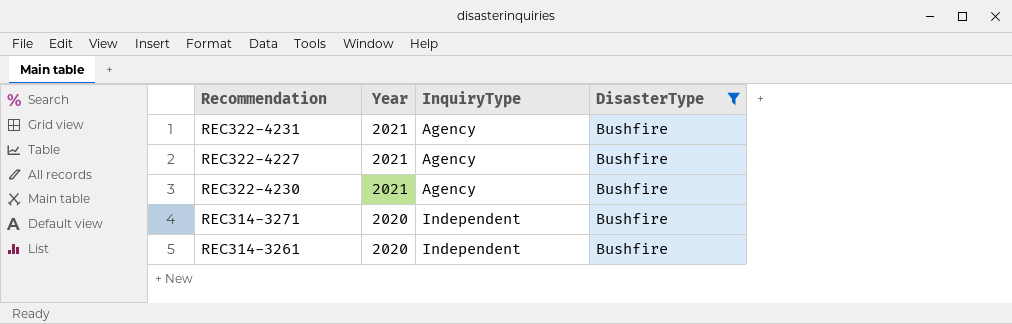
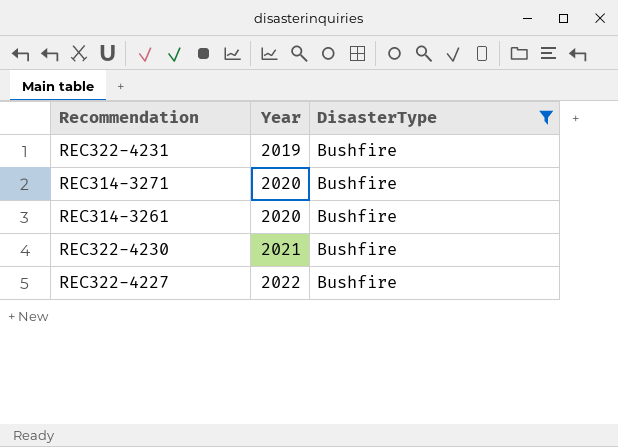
row order: Year descending -> Year ascending
column InquiryType | position: 3 -> none
REC322-4231 | Year: 2021 -> 2019
REC322-4227 | Year: 2021 -> 2022

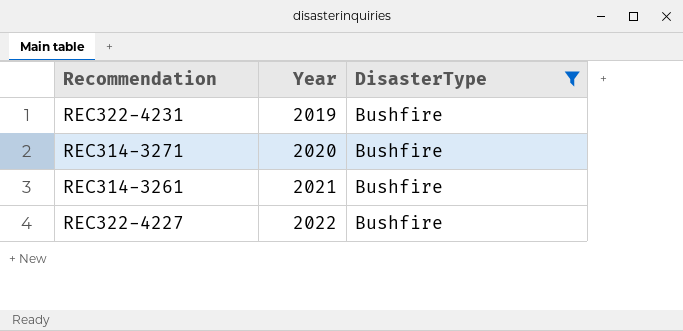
row REC322-4230: 2021 | Bushfire -> none
REC314-3261 | Year: 2020 -> 2021

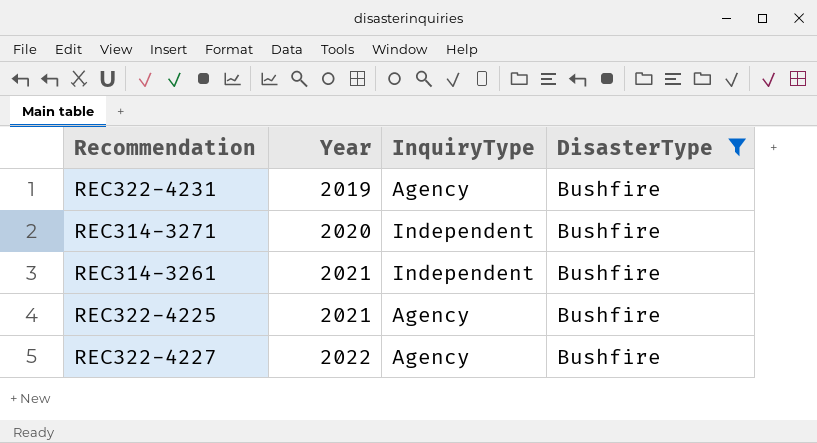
column InquiryType | position: none -> 3
row REC322-4225: none -> 2021 | Agency | Bushfire

